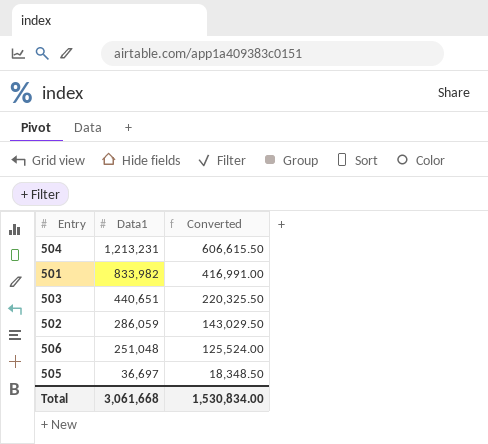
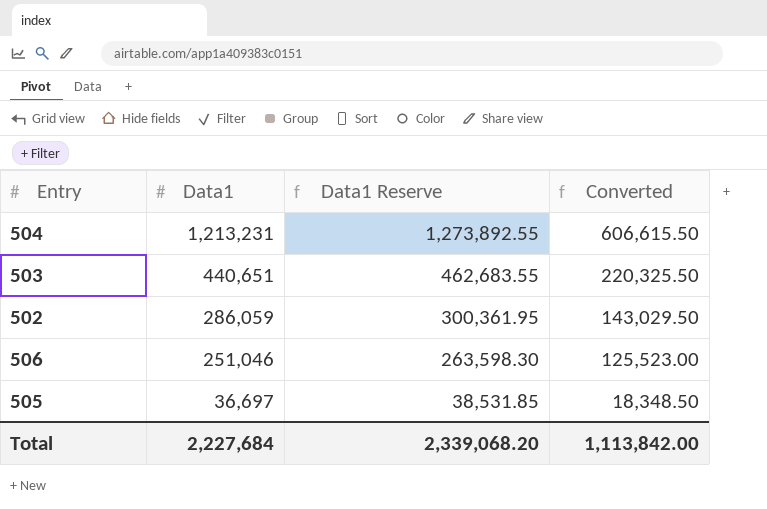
column Data1 Reserve | formula: none -> [Data1] * 1.05
row 501: 833,982 | 416,991.00 -> none
506 | Data1: 251,048 -> 251,046
506 | Converted: 125,524.00 -> 125,523.00
Total | Data1: 3,061,668 -> 2,227,684
Total | Converted: 1,530,834.00 -> 1,113,842.00

